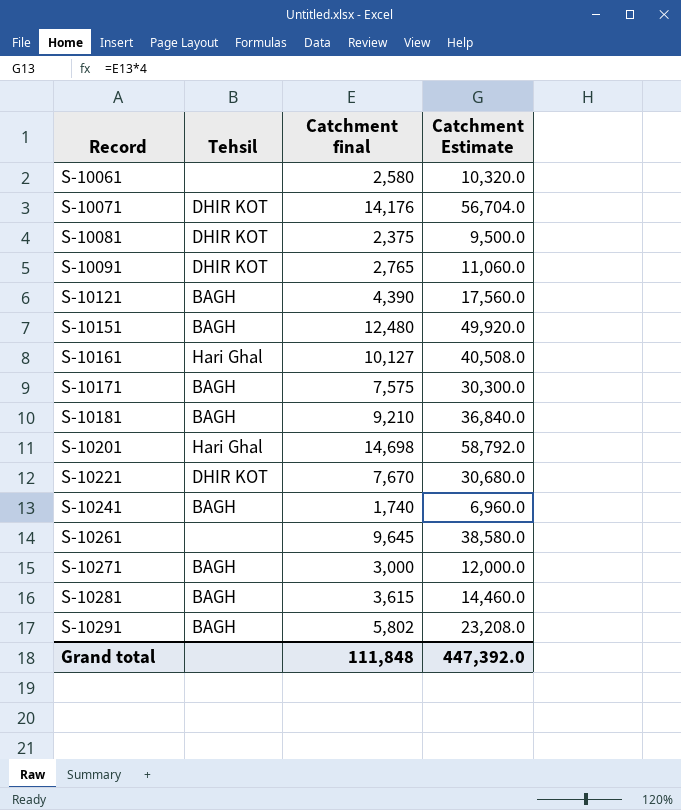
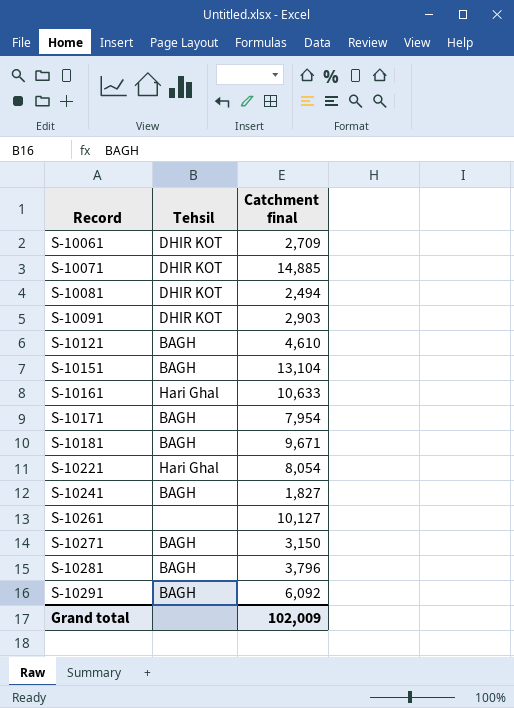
column Catchment Estimate | formula: [Catchment final] * 4 -> none
row S-10201: Hari Ghal | 14,698 | 58,792.0 -> none
S-10061 | Tehsil: none -> DHIR KOT
S-10061 | Catchment final: 2,580 -> 2,709
S-10071 | Catchment final: 14,176 -> 14,885
S-10081 | Catchment final: 2,375 -> 2,494
S-10091 | Catchment final: 2,765 -> 2,903
S-10121 | Catchment final: 4,390 -> 4,610
S-10151 | Catchment final: 12,480 -> 13,104
S-10161 | Catchment final: 10,127 -> 10,633
S-10171 | Catchment final: 7,575 -> 7,954
S-10181 | Catchment final: 9,210 -> 9,671
S-10221 | Tehsil: DHIR KOT -> Hari Ghal
S-10221 | Catchment final: 7,670 -> 8,054
S-10241 | Catchment final: 1,740 -> 1,827
S-10261 | Catchment final: 9,645 -> 10,127
S-10271 | Catchment final: 3,000 -> 3,150
S-10281 | Catchment final: 3,615 -> 3,796
S-10291 | Catchment final: 5,802 -> 6,092
Grand total | Catchment final: 111,848 -> 102,009

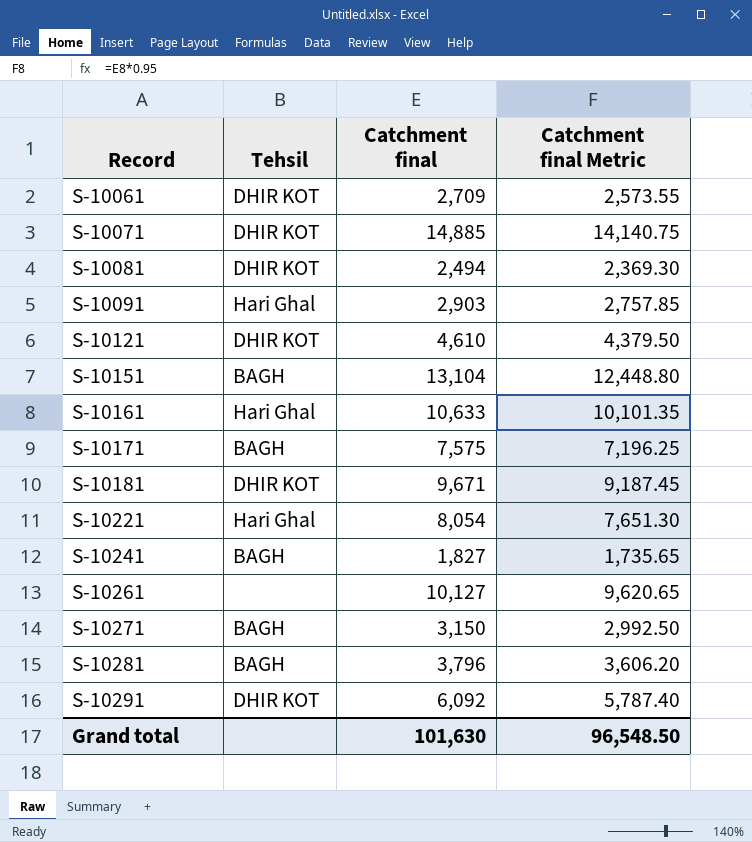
column Catchment final Metric | formula: none -> [Catchment final] * 0.95
S-10091 | Tehsil: DHIR KOT -> Hari Ghal
S-10121 | Tehsil: BAGH -> DHIR KOT
S-10171 | Catchment final: 7,954 -> 7,575
S-10181 | Tehsil: BAGH -> DHIR KOT
S-10291 | Tehsil: BAGH -> DHIR KOT
Grand total | Catchment final: 102,009 -> 101,630

